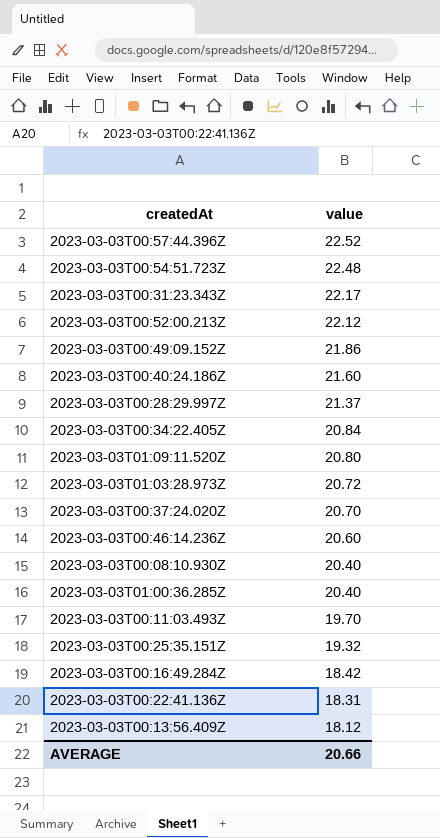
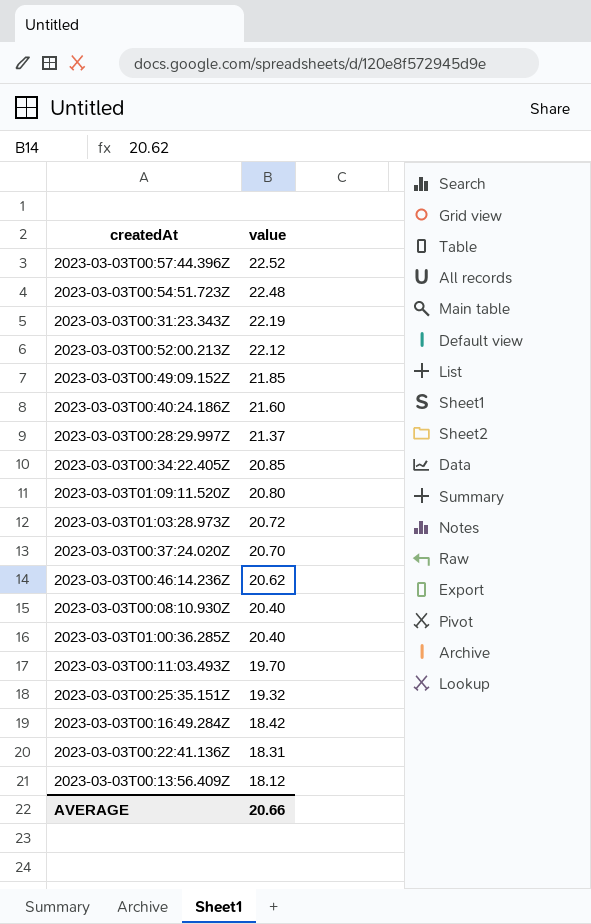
2023-03-03T00:31:23.343Z | value: 22.17 -> 22.19
2023-03-03T00:49:09.152Z | value: 21.86 -> 21.85
2023-03-03T00:34:22.405Z | value: 20.84 -> 20.85
2023-03-03T00:46:14.236Z | value: 20.60 -> 20.62

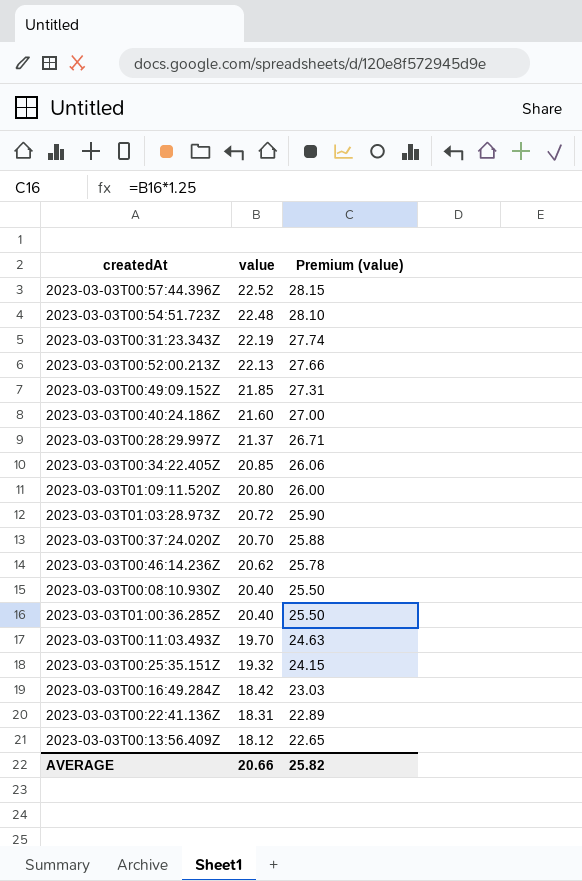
column Premium (value) | formula: none -> [value] * 1.25
2023-03-03T00:52:00.213Z | value: 22.12 -> 22.13

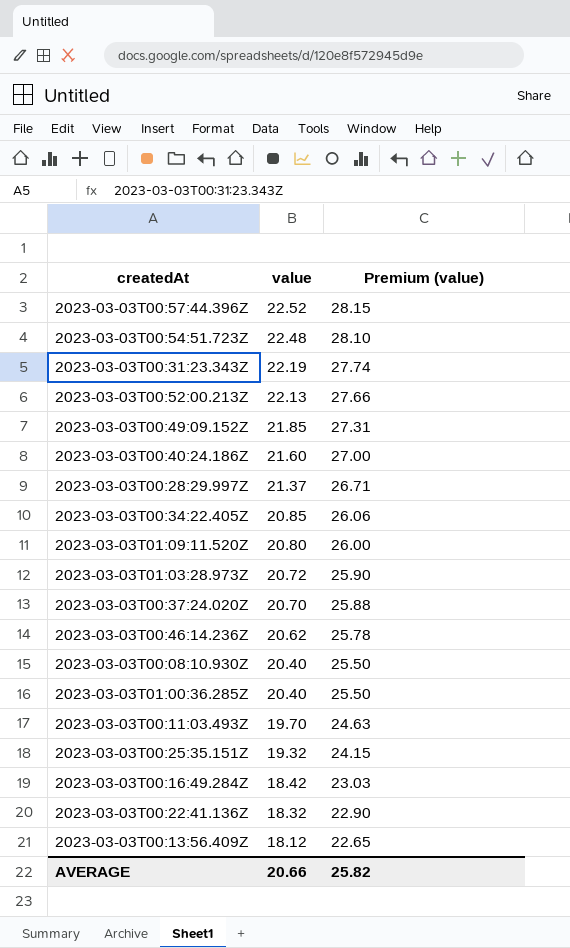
2023-03-03T00:22:41.136Z | value: 18.31 -> 18.32
2023-03-03T00:22:41.136Z | Premium (value): 22.89 -> 22.90

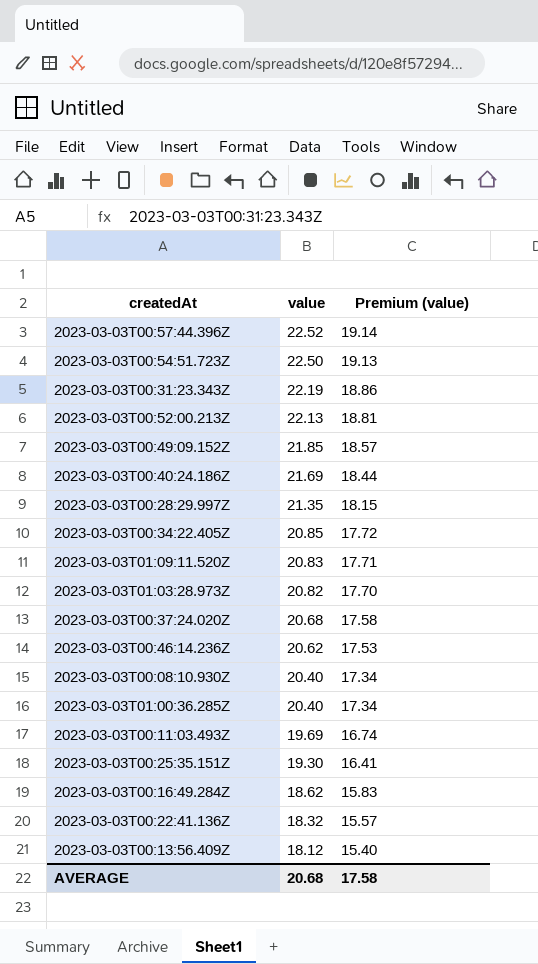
column Premium (value) | formula: [value] * 1.25 -> [value] * 0.85
2023-03-03T00:54:51.723Z | value: 22.48 -> 22.50
2023-03-03T00:40:24.186Z | value: 21.60 -> 21.69
2023-03-03T00:28:29.997Z | value: 21.37 -> 21.35
2023-03-03T01:09:11.520Z | value: 20.80 -> 20.83
2023-03-03T01:03:28.973Z | value: 20.72 -> 20.82
2023-03-03T00:37:24.020Z | value: 20.70 -> 20.68
2023-03-03T00:11:03.493Z | value: 19.70 -> 19.69
2023-03-03T00:25:35.151Z | value: 19.32 -> 19.30
2023-03-03T00:16:49.284Z | value: 18.42 -> 18.62
AVERAGE | value: 20.66 -> 20.68
AVERAGE | Premium (value): 25.82 -> 17.58

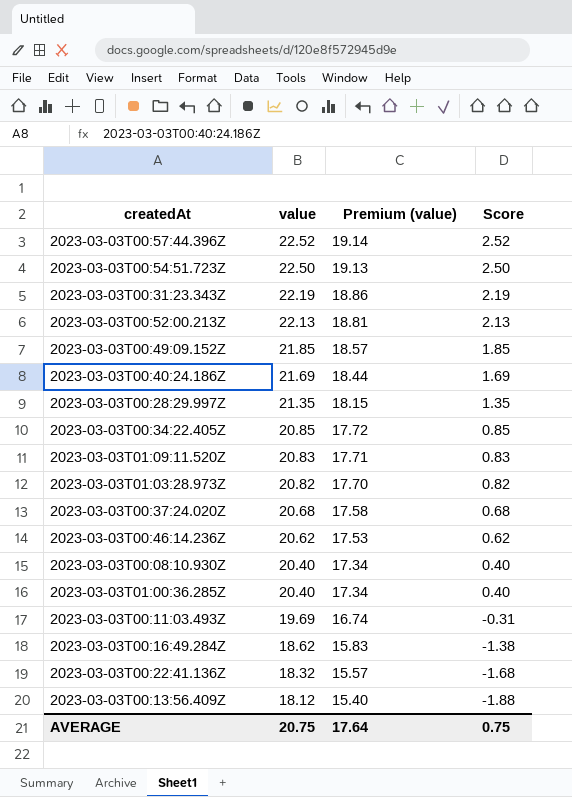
column Score | formula: none -> [value] - 20
row 2023-03-03T00:25:35.151Z: 19.30 | 16.41 -> none
AVERAGE | value: 20.68 -> 20.75
AVERAGE | Premium (value): 17.58 -> 17.64

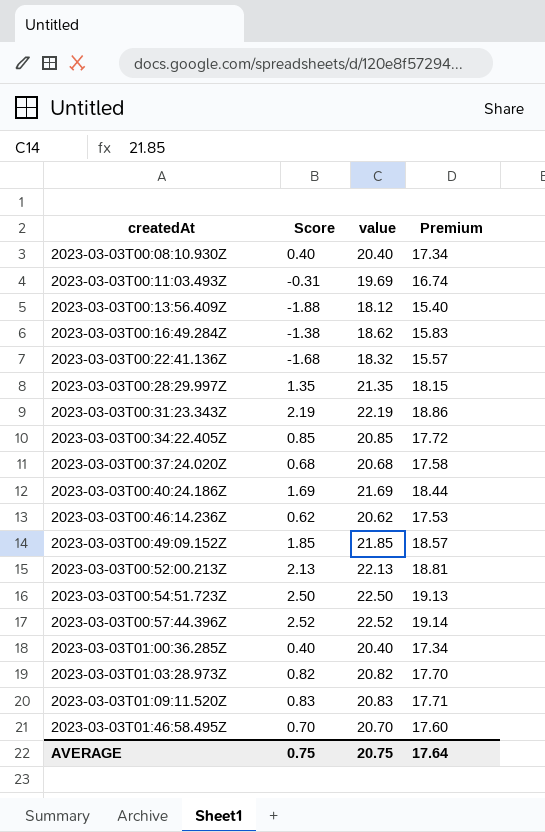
row order: value descending -> createdAt ascending
column Score | position: 4 -> 2
column name: Premium (value) -> Premium
row 2023-03-03T01:46:58.495Z: none -> 0.70 | 20.70 | 17.60

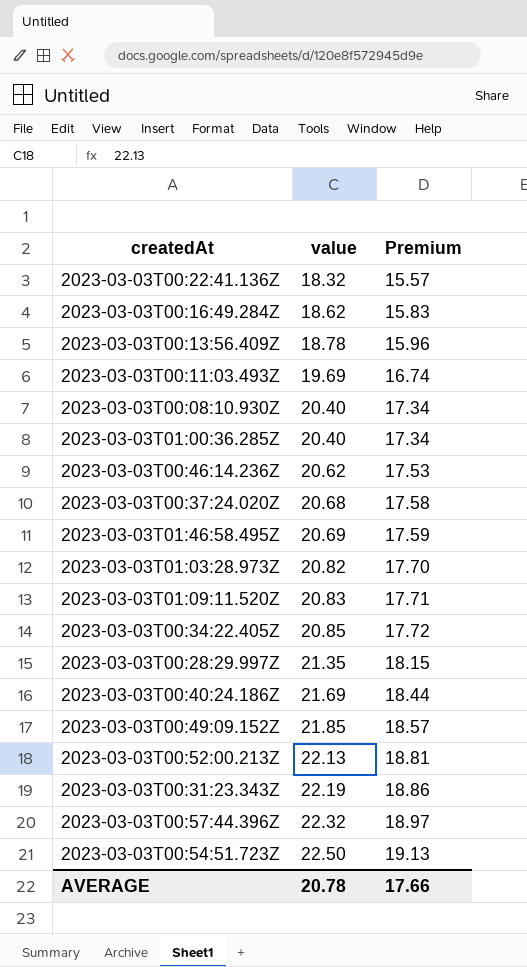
row order: createdAt ascending -> value ascending
column Score | formula: [value] - 20 -> none
2023-03-03T00:13:56.409Z | value: 18.12 -> 18.78
2023-03-03T00:13:56.409Z | Premium: 15.40 -> 15.96
2023-03-03T01:46:58.495Z | value: 20.70 -> 20.69
2023-03-03T01:46:58.495Z | Premium: 17.60 -> 17.59
2023-03-03T00:57:44.396Z | value: 22.52 -> 22.32
2023-03-03T00:57:44.396Z | Premium: 19.14 -> 18.97
AVERAGE | value: 20.75 -> 20.78
AVERAGE | Premium: 17.64 -> 17.66

